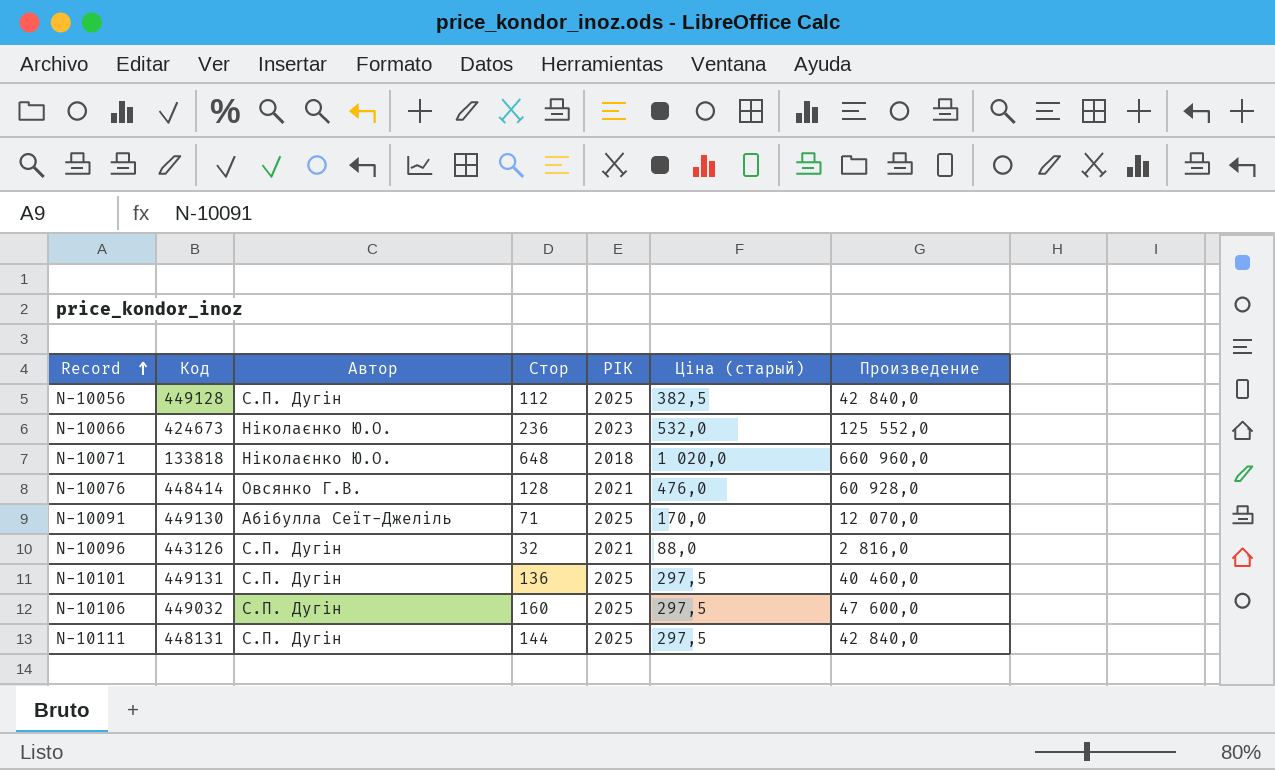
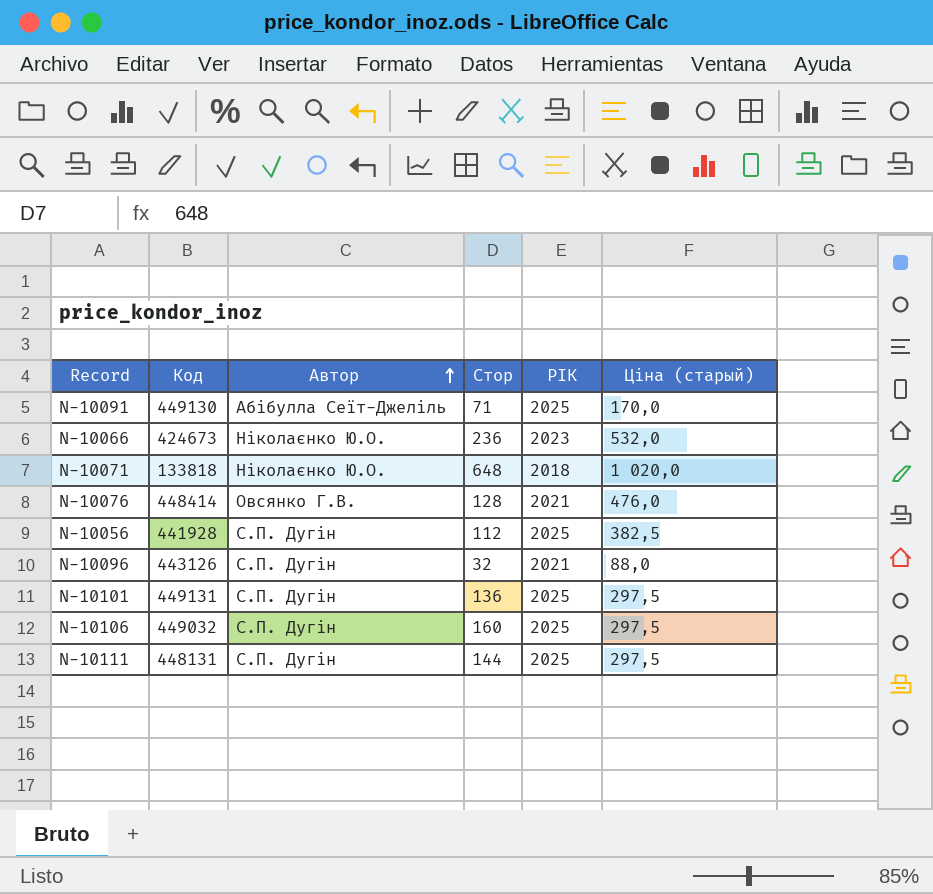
row order: Record ascending -> Автор ascending
column Произведение | formula: [Стор] * [Ціна (старый)] -> none
N-10056 | Код: 449128 -> 441928

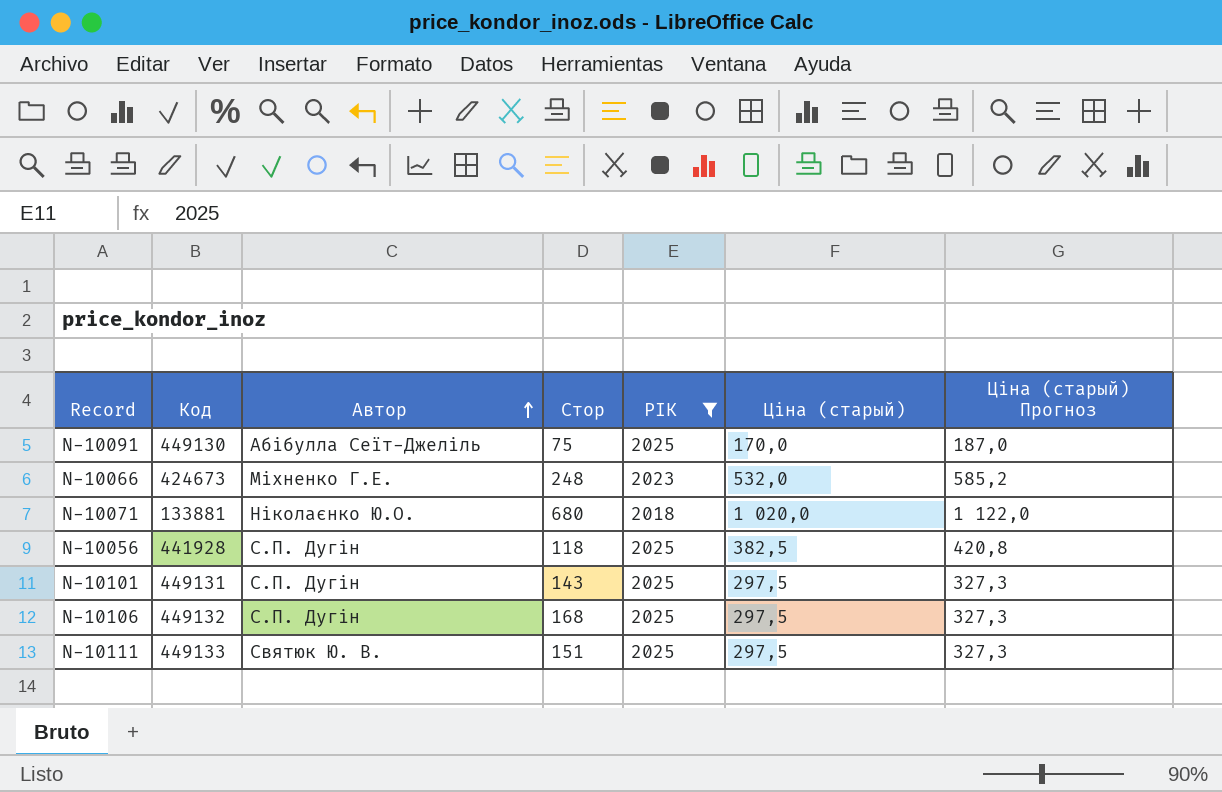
filter: none -> РІК != 2021
column Ціна (старый) Прогноз | formula: none -> [Ціна (старый)] * 1,1
N-10091 | Стор: 71 -> 75
N-10066 | Автор: Ніколаєнко Ю.О. -> Міхненко Г.Е.
N-10066 | Стор: 236 -> 248
N-10071 | Код: 133818 -> 133881
N-10071 | Стор: 648 -> 680
N-10056 | Стор: 112 -> 118
N-10101 | Стор: 136 -> 143
N-10106 | Код: 449032 -> 449132
N-10106 | Стор: 160 -> 168
N-10111 | Код: 448131 -> 449133
N-10111 | Автор: С.П. Дугін -> Святюк Ю. В.
N-10111 | Стор: 144 -> 151

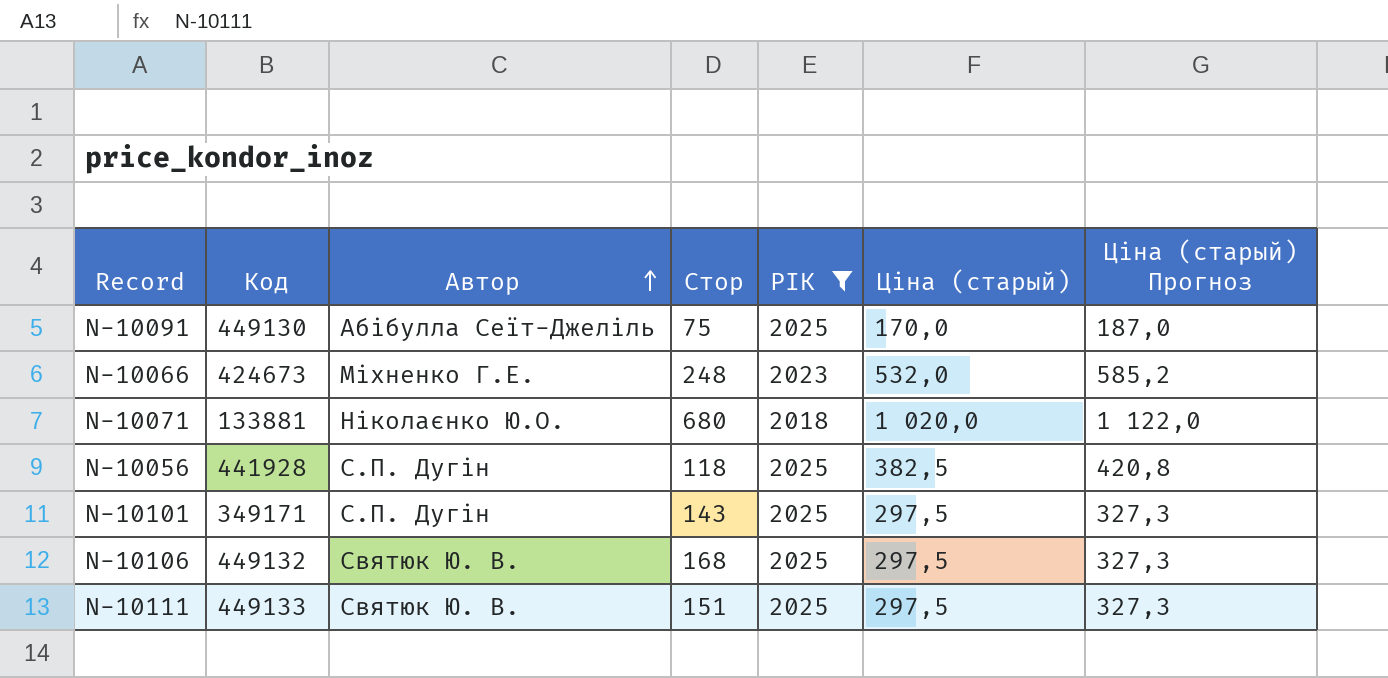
N-10101 | Код: 449131 -> 349171
N-10106 | Автор: С.П. Дугін -> Святюк Ю. В.

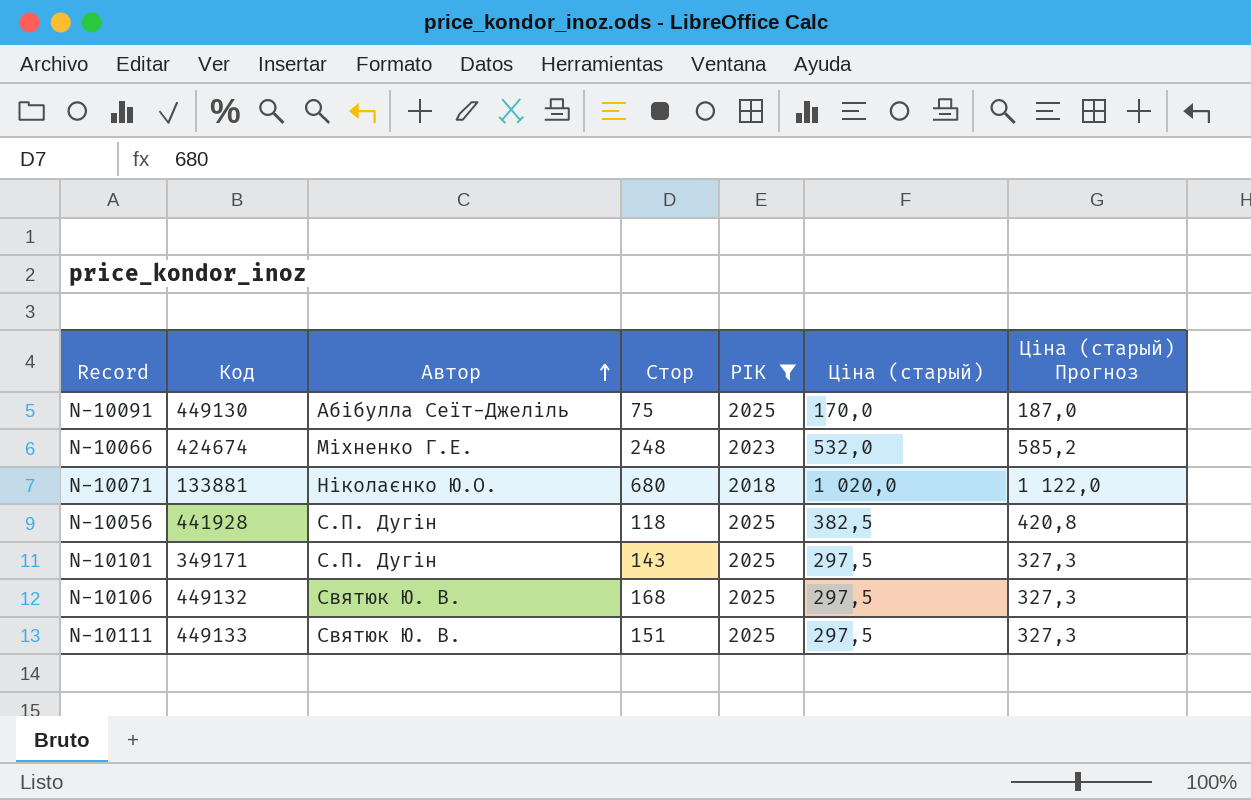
N-10066 | Код: 424673 -> 424674

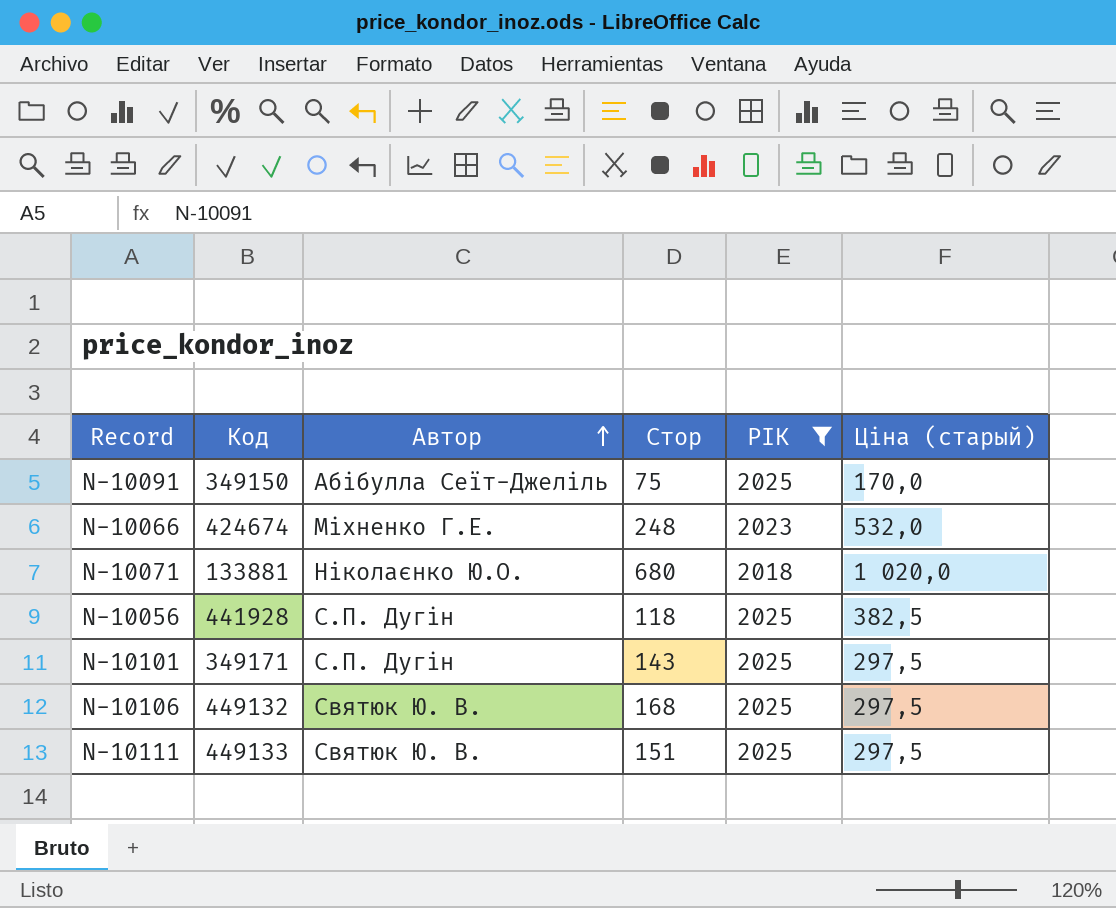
column Ціна (старый) Прогноз | formula: [Ціна (старый)] * 1,1 -> none
N-10091 | Код: 449130 -> 349150

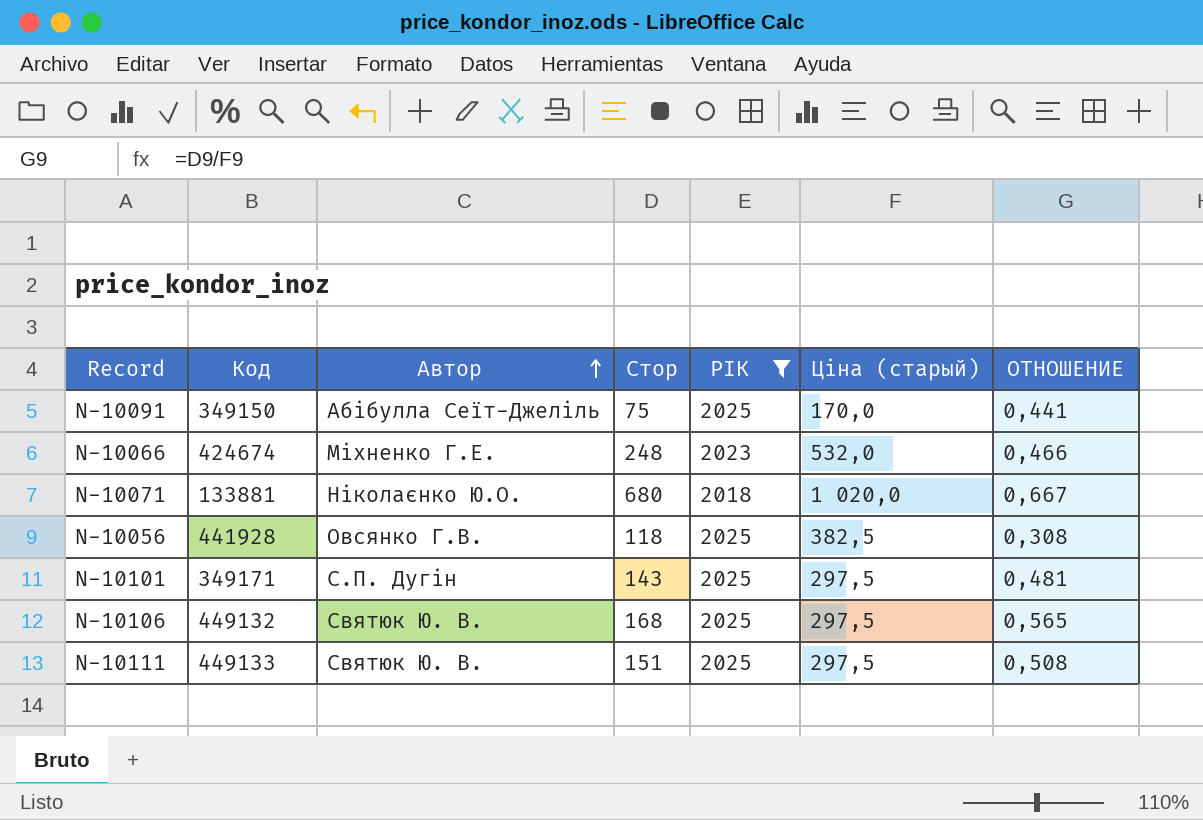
column ОТНОШЕНИЕ | formula: none -> [Стор] / [Ціна (старый)]
N-10056 | Автор: С.П. Дугін -> Овсянко Г.В.

